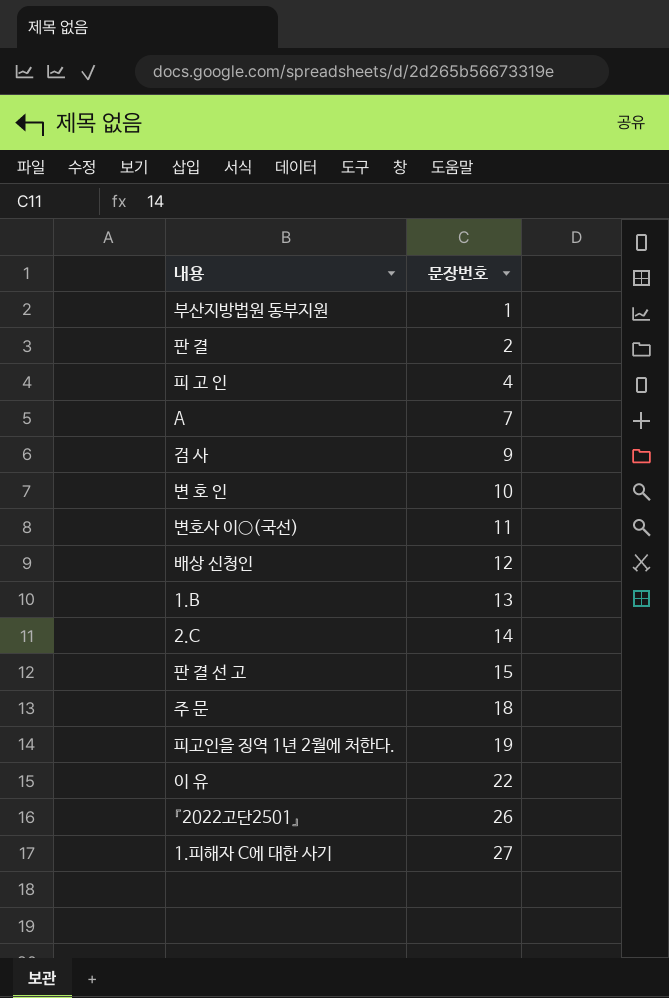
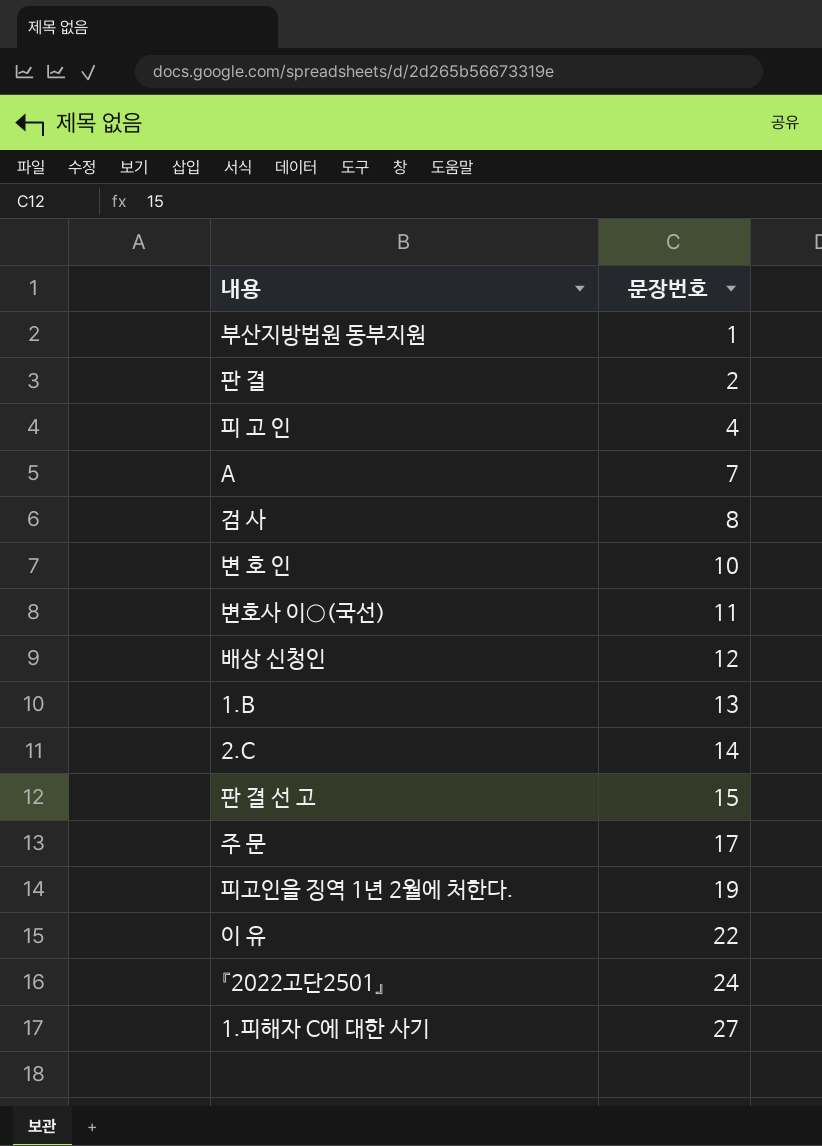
검 사 | 문장번호: 9 -> 8
주 문 | 문장번호: 18 -> 17
『2022고단2501』 | 문장번호: 26 -> 24

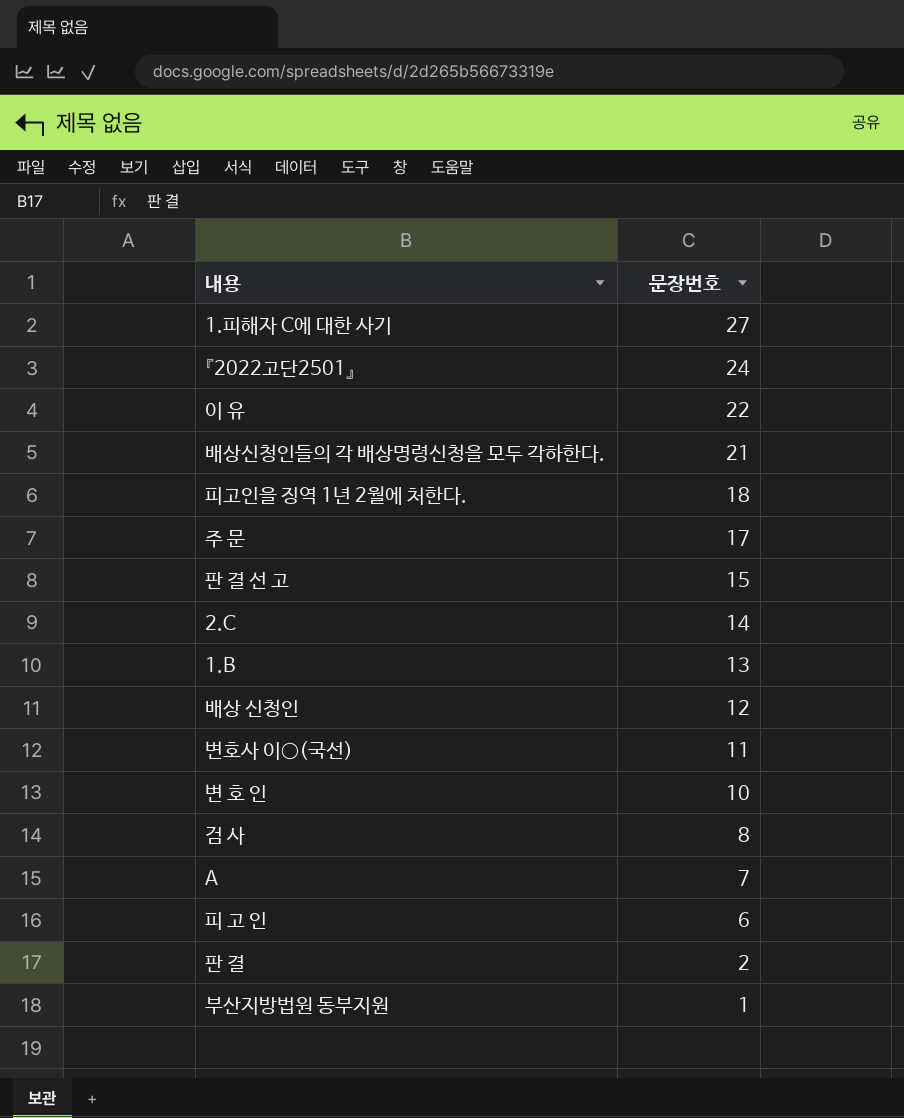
row order: 문장번호 ascending -> 문장번호 descending
row 배상신청인들의 각 배상명령신청을 모두 각하한다.: none -> 21
피고인을 징역 1년 2월에 처한다. | 문장번호: 19 -> 18
피 고 인 | 문장번호: 4 -> 6

